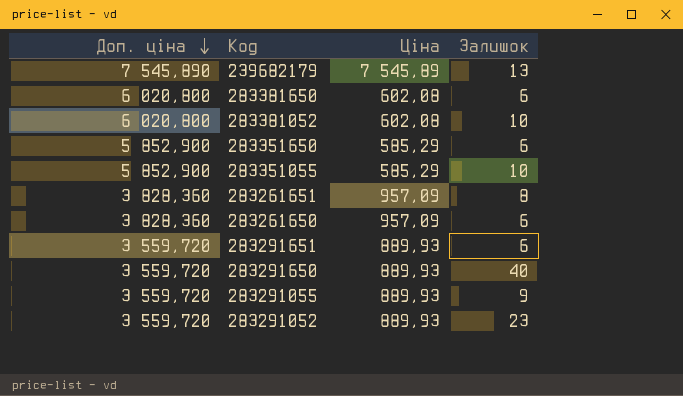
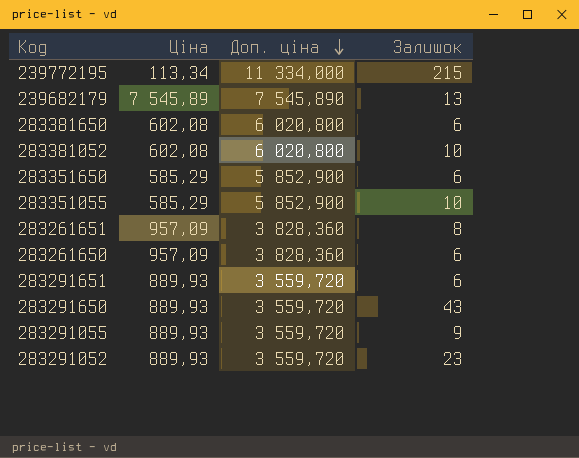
column Доп. ціна | position: 1 -> 3
row 239772195: none -> 113,34 | 11 334,000 | 215
283291650 | Залишок: 40 -> 43

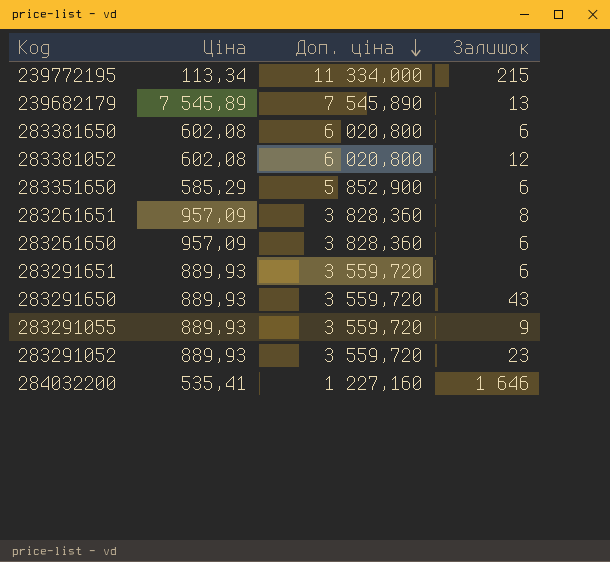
row 283351055: 585,29 | 5 852,900 | 10 -> none
283381052 | Залишок: 10 -> 12
row 284032200: none -> 535,41 | 1 227,160 | 1 646

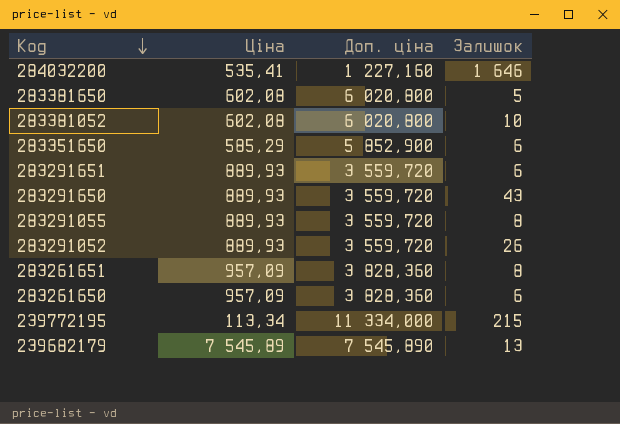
row order: Доп. ціна descending -> Код descending
283381650 | Залишок: 6 -> 5
283381052 | Залишок: 12 -> 10
283291055 | Залишок: 9 -> 8
283291052 | Залишок: 23 -> 26

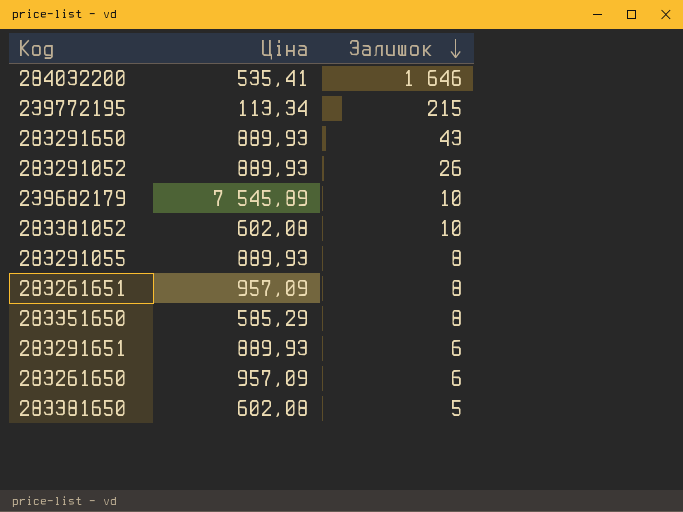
row order: Код descending -> Залишок descending
column Доп. ціна | position: 3 -> none
239682179 | Залишок: 13 -> 10
283351650 | Залишок: 6 -> 8

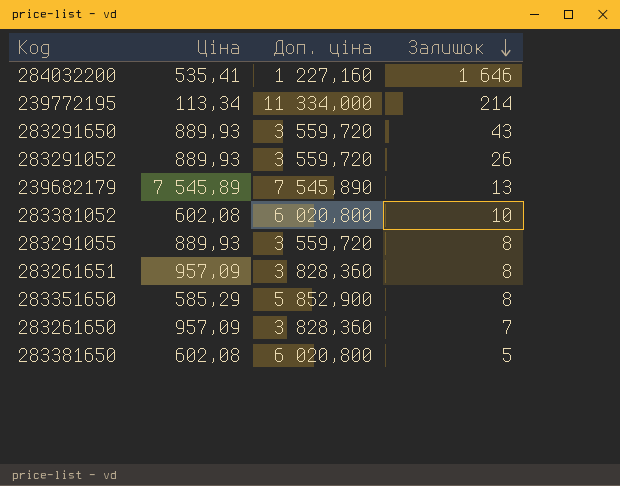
column Доп. ціна | position: none -> 3
row 283291651: 889,93 | 6 -> none
239772195 | Залишок: 215 -> 214
239682179 | Залишок: 10 -> 13
283261650 | Залишок: 6 -> 7

